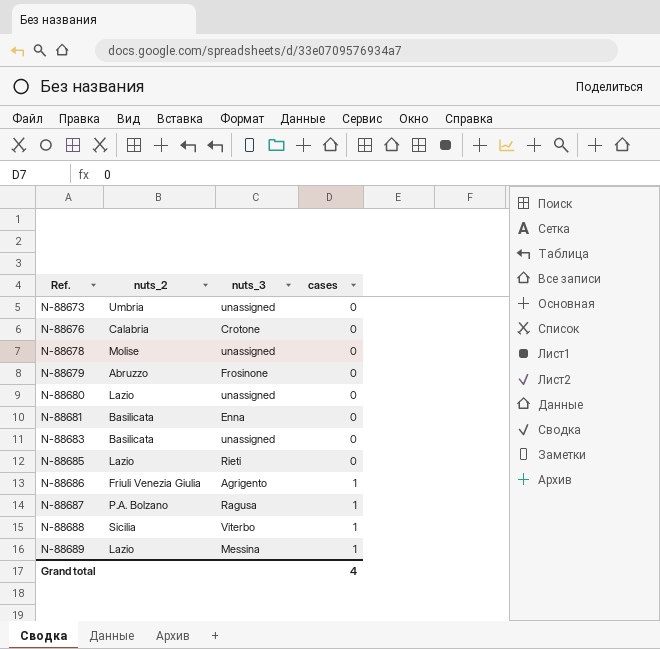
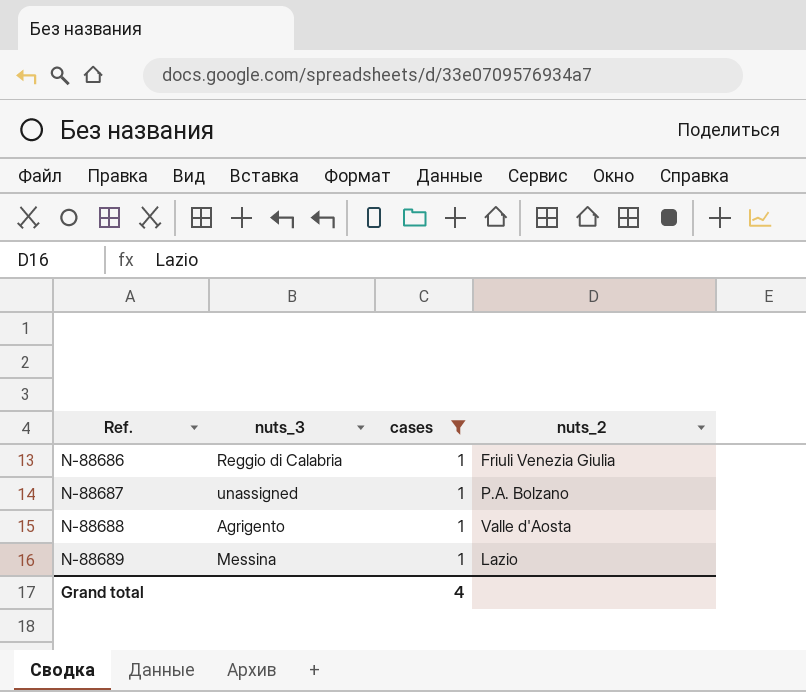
filter: none -> cases = 1
column nuts_2 | position: 2 -> 4
N-88686 | nuts_3: Agrigento -> Reggio di Calabria
N-88687 | nuts_3: Ragusa -> unassigned
N-88688 | nuts_3: Viterbo -> Agrigento
N-88688 | nuts_2: Sicilia -> Valle d'Aosta

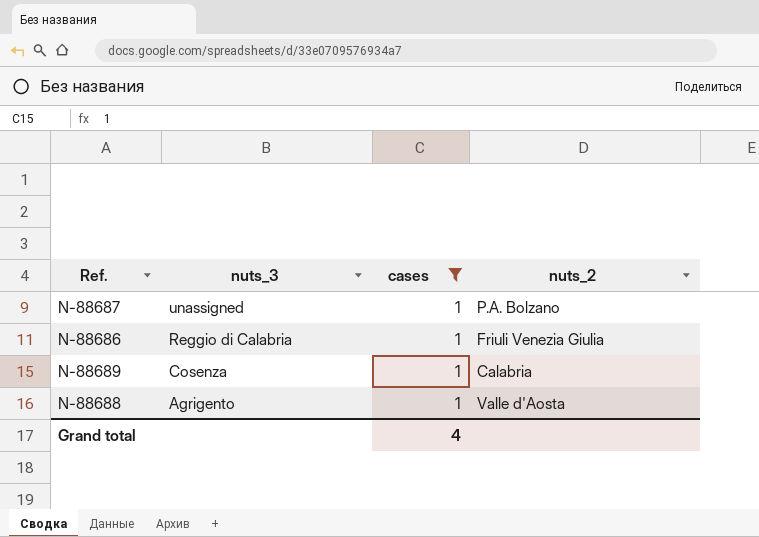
row order: Ref. ascending -> nuts_3 descending
N-88689 | nuts_3: Messina -> Cosenza
N-88689 | nuts_2: Lazio -> Calabria

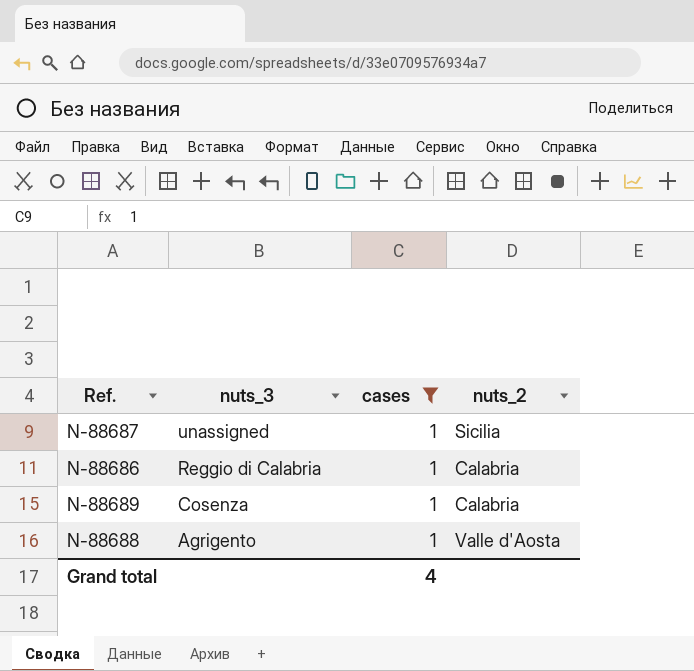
N-88687 | nuts_2: P.A. Bolzano -> Sicilia
N-88686 | nuts_2: Friuli Venezia Giulia -> Calabria

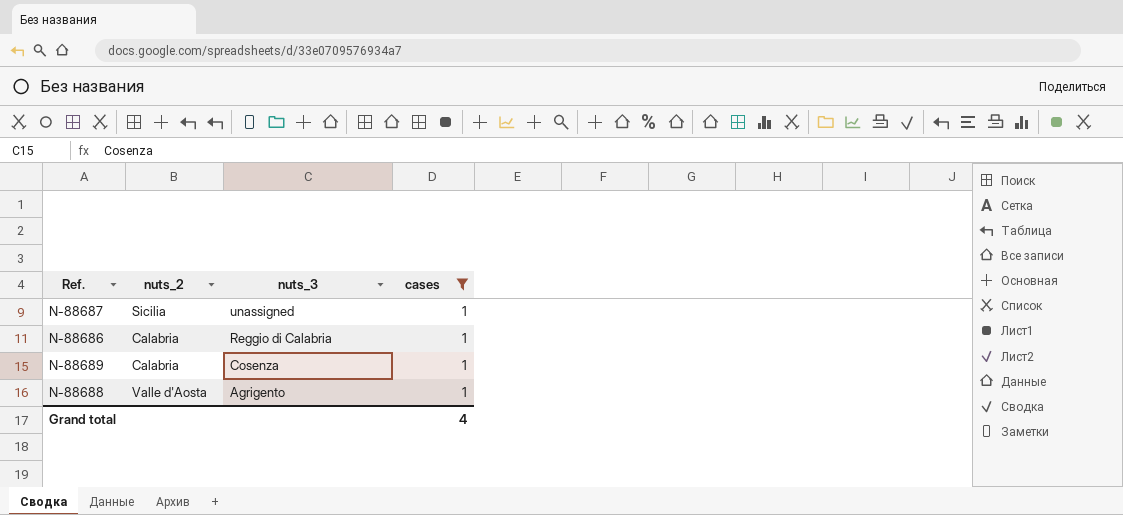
column nuts_2 | position: 4 -> 2

